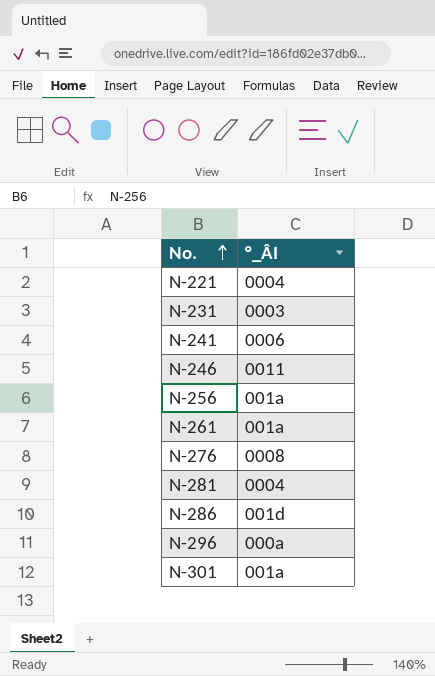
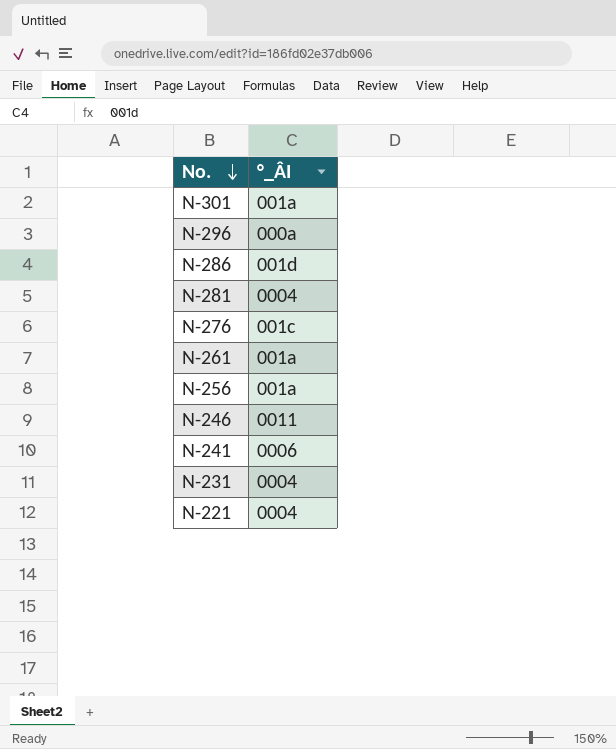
row order: No. ascending -> No. descending
N-276 | °_ÂI: 0008 -> 001c
N-231 | °_ÂI: 0003 -> 0004

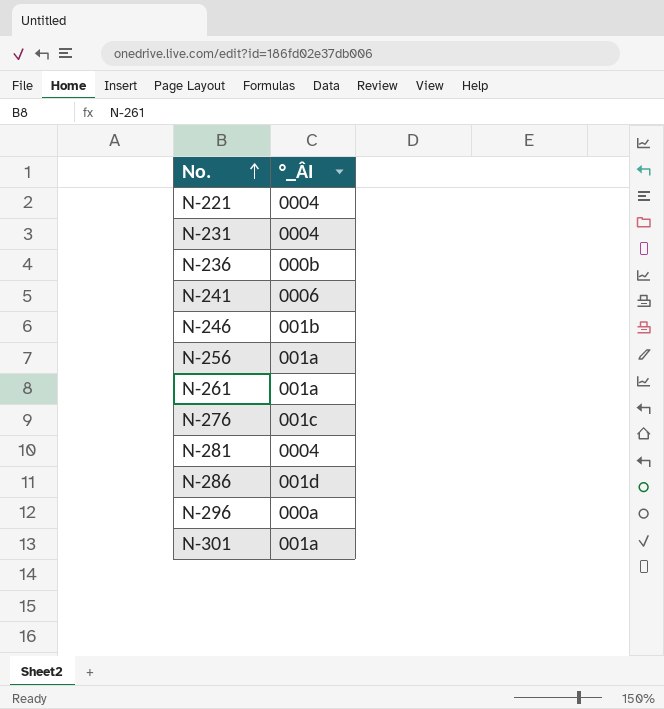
row order: No. descending -> No. ascending
row N-236: none -> 000b
N-246 | °_ÂI: 0011 -> 001b

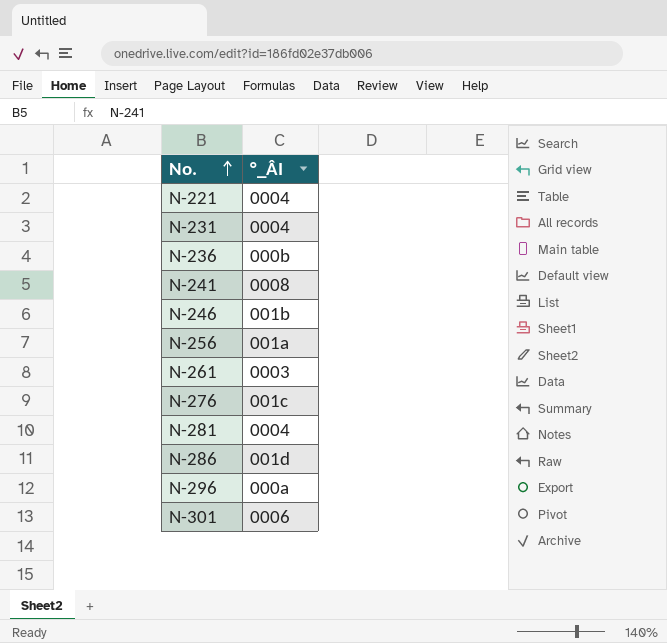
N-241 | °_ÂI: 0006 -> 0008
N-261 | °_ÂI: 001a -> 0003
N-301 | °_ÂI: 001a -> 0006

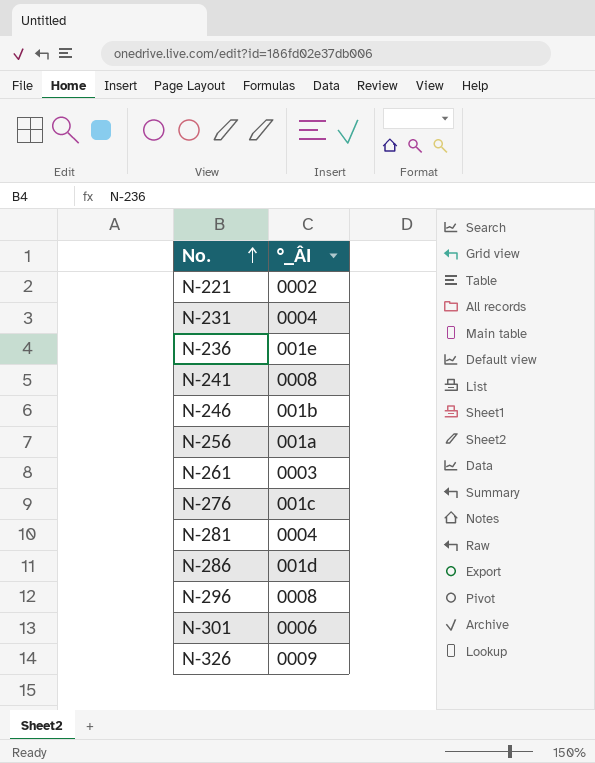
N-221 | °_ÂI: 0004 -> 0002
N-236 | °_ÂI: 000b -> 001e
N-296 | °_ÂI: 000a -> 0008
row N-326: none -> 0009

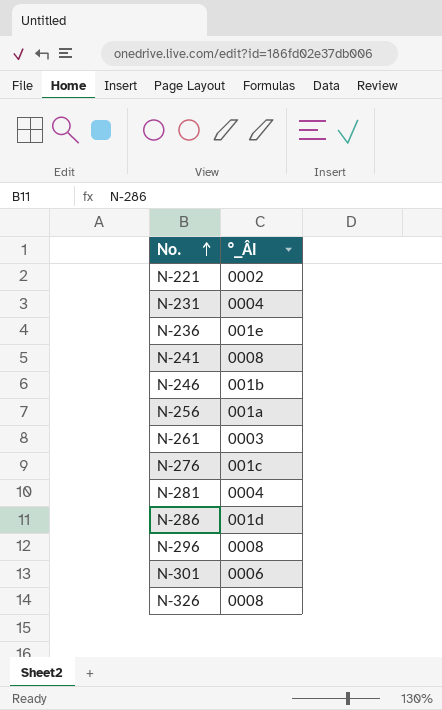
N-326 | °_ÂI: 0009 -> 0008

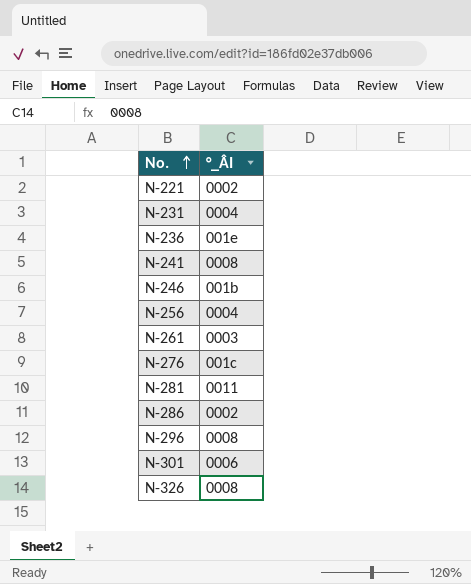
N-256 | °_ÂI: 001a -> 0004
N-281 | °_ÂI: 0004 -> 0011
N-286 | °_ÂI: 001d -> 0002

